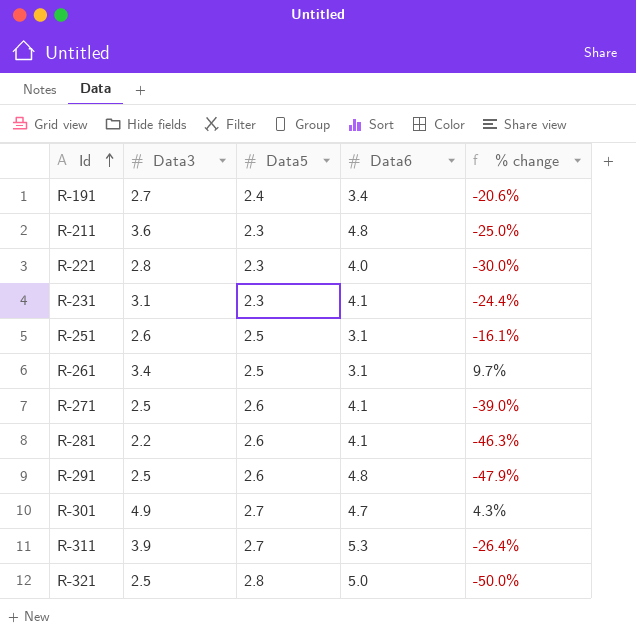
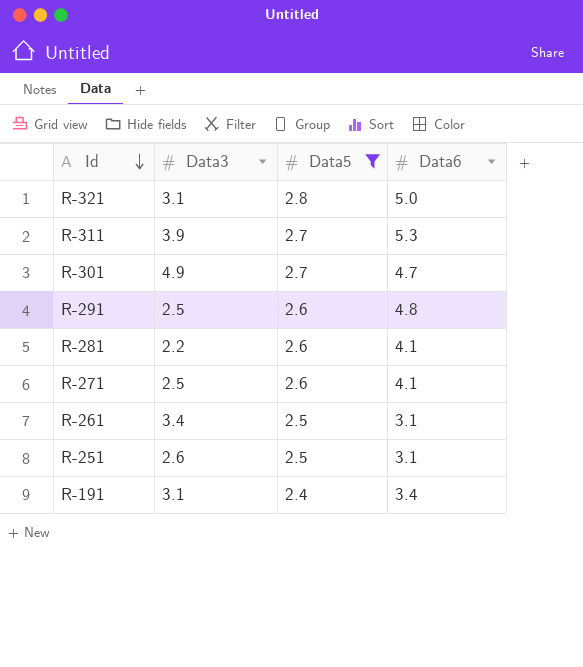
filter: none -> Data5 != 2.3
row order: Id ascending -> Id descending
column % change | formula: ([Data3] - [Data6]) / [Data6] -> none
R-321 | Data3: 2.5 -> 3.1
R-191 | Data3: 2.7 -> 3.1

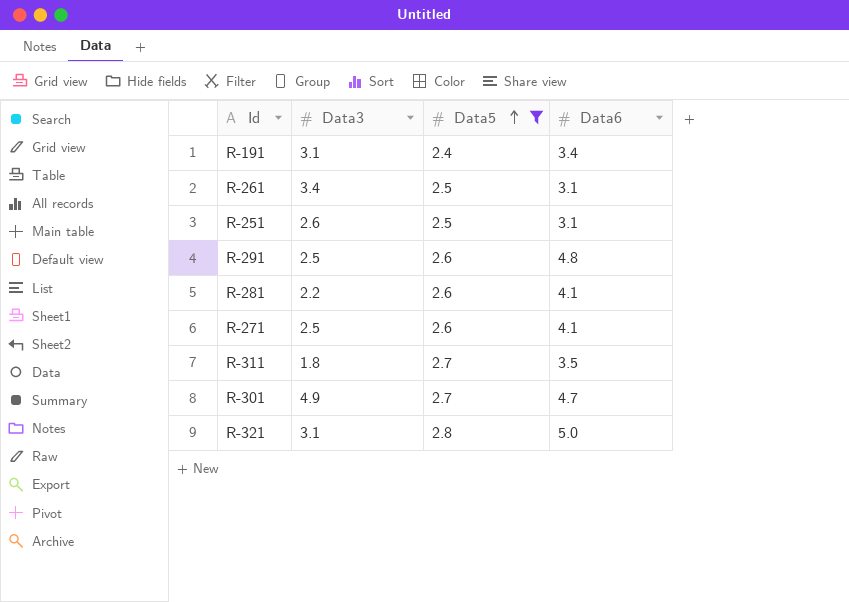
row order: Id descending -> Data5 ascending
R-311 | Data3: 3.9 -> 1.8
R-311 | Data6: 5.3 -> 3.5

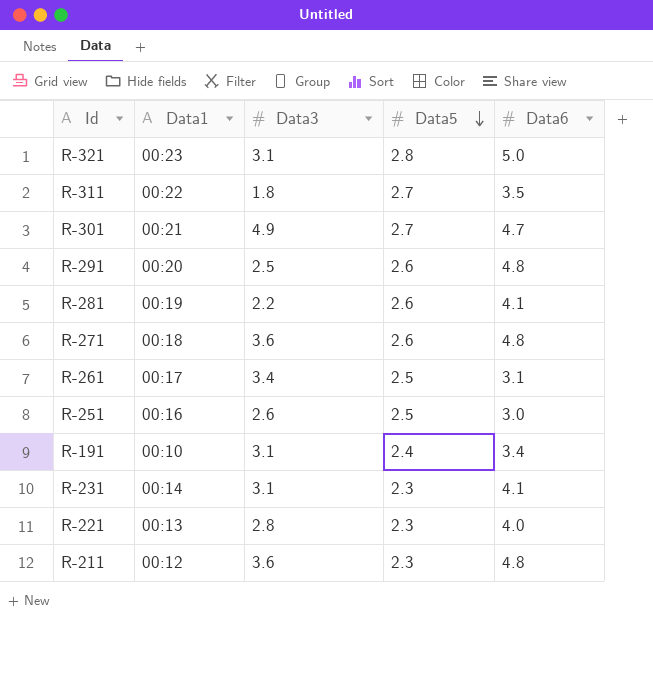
filter: Data5 != 2.3 -> none
row order: Data5 ascending -> Data5 descending
column Data1 | position: none -> 2
R-271 | Data3: 2.5 -> 3.6
R-271 | Data6: 4.1 -> 4.8
R-251 | Data6: 3.1 -> 3.0

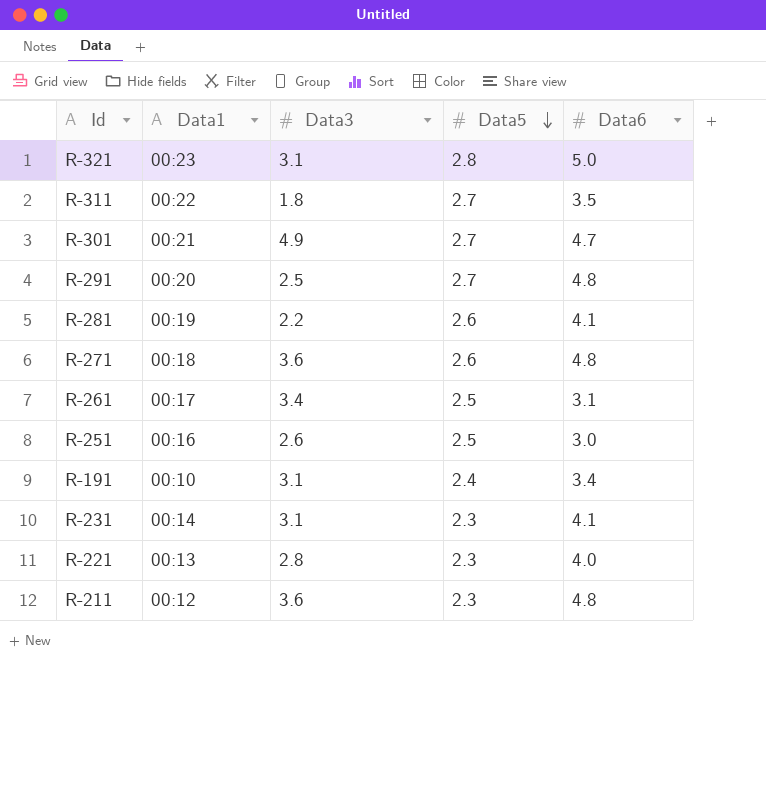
R-291 | Data5: 2.6 -> 2.7

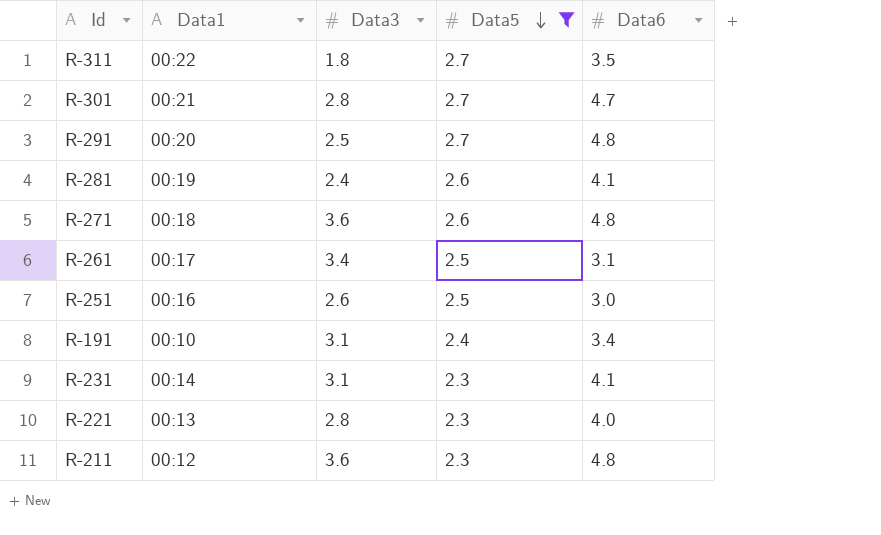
filter: none -> Data5 != 2.8
R-301 | Data3: 4.9 -> 2.8
R-281 | Data3: 2.2 -> 2.4

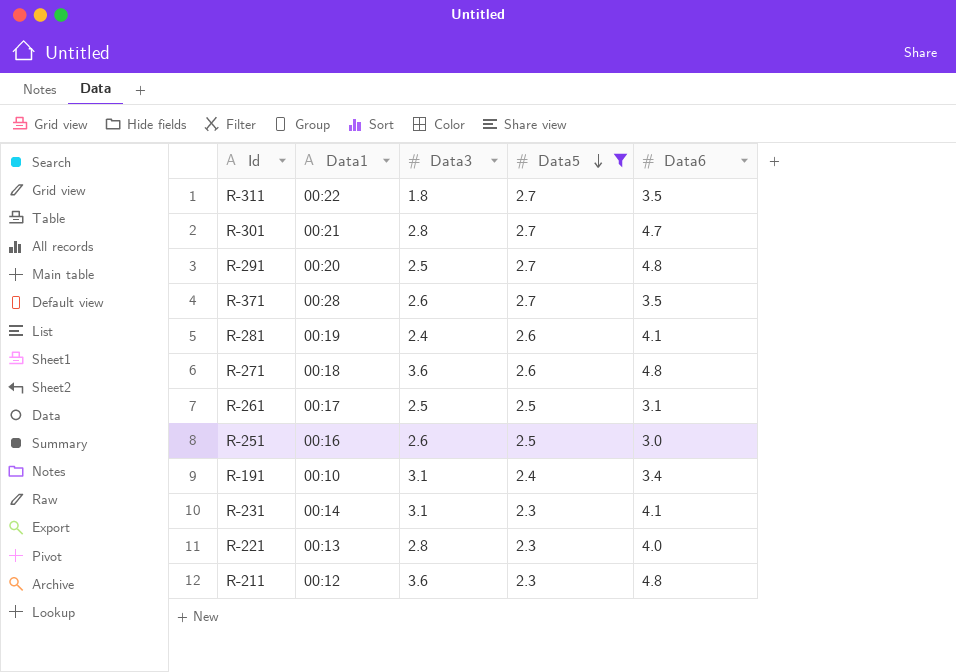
row R-371: none -> 00:28 | 2.6 | 2.7 | 3.5
R-261 | Data3: 3.4 -> 2.5

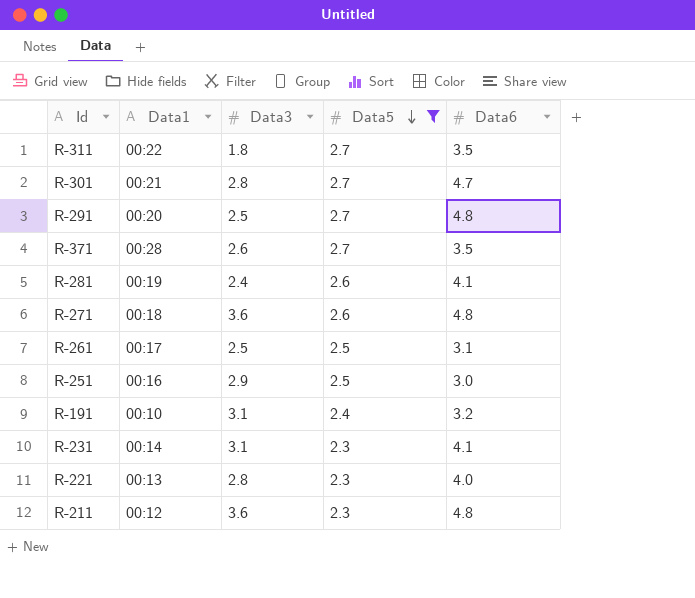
R-251 | Data3: 2.6 -> 2.9
R-191 | Data6: 3.4 -> 3.2

